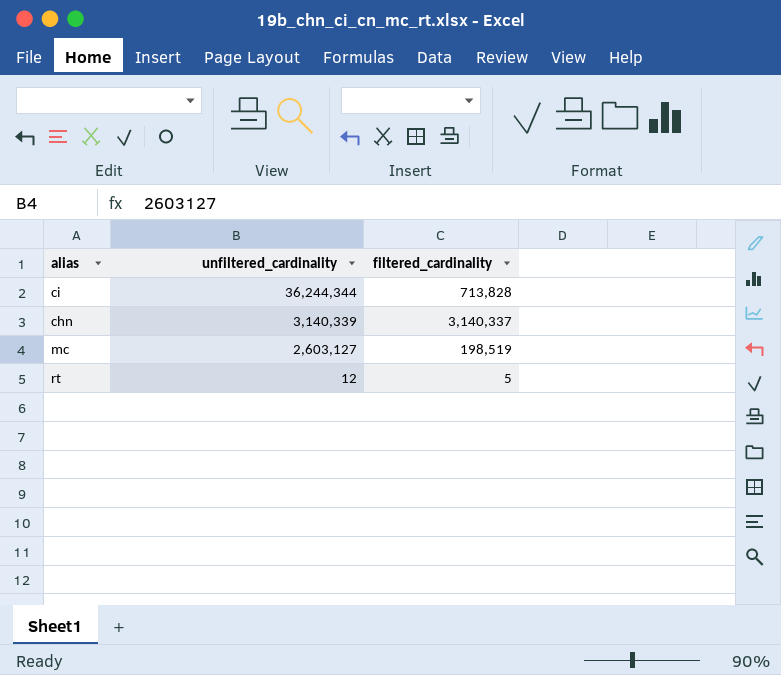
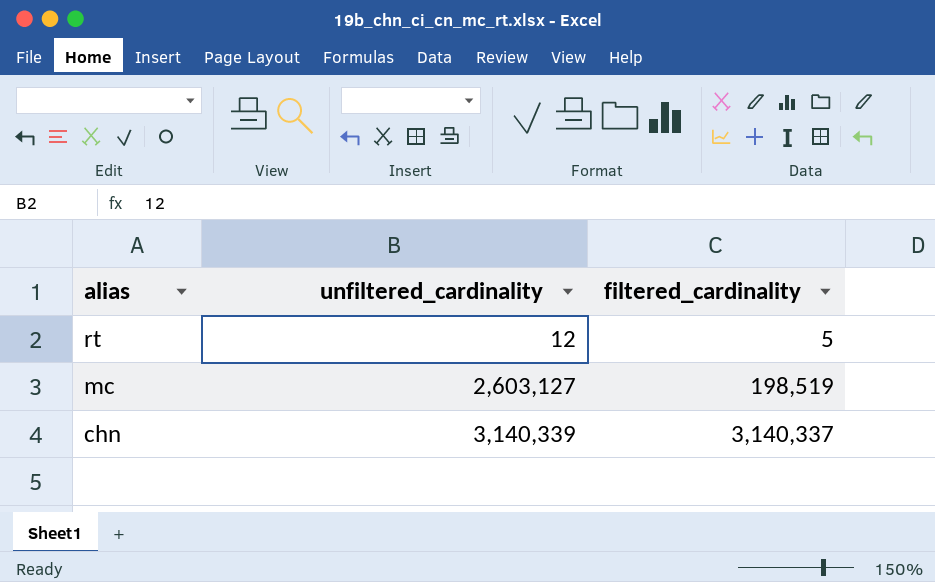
row order: unfiltered_cardinality descending -> alias descending
row ci: 36,244,344 | 713,828 -> none

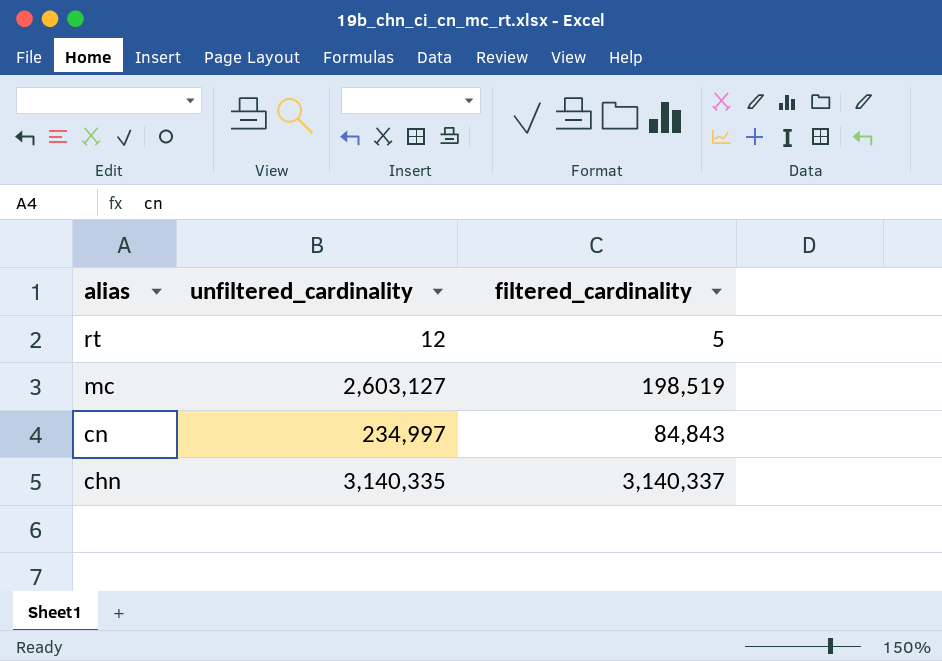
row cn: none -> 234,997 | 84,843
chn | unfiltered_cardinality: 3,140,339 -> 3,140,335

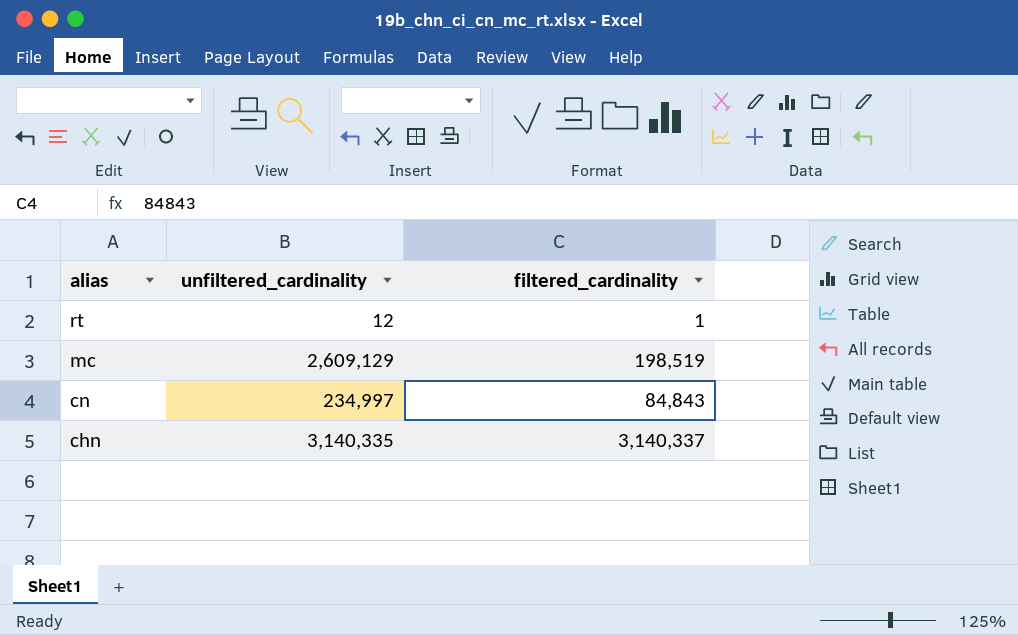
rt | filtered_cardinality: 5 -> 1
mc | unfiltered_cardinality: 2,603,127 -> 2,609,129

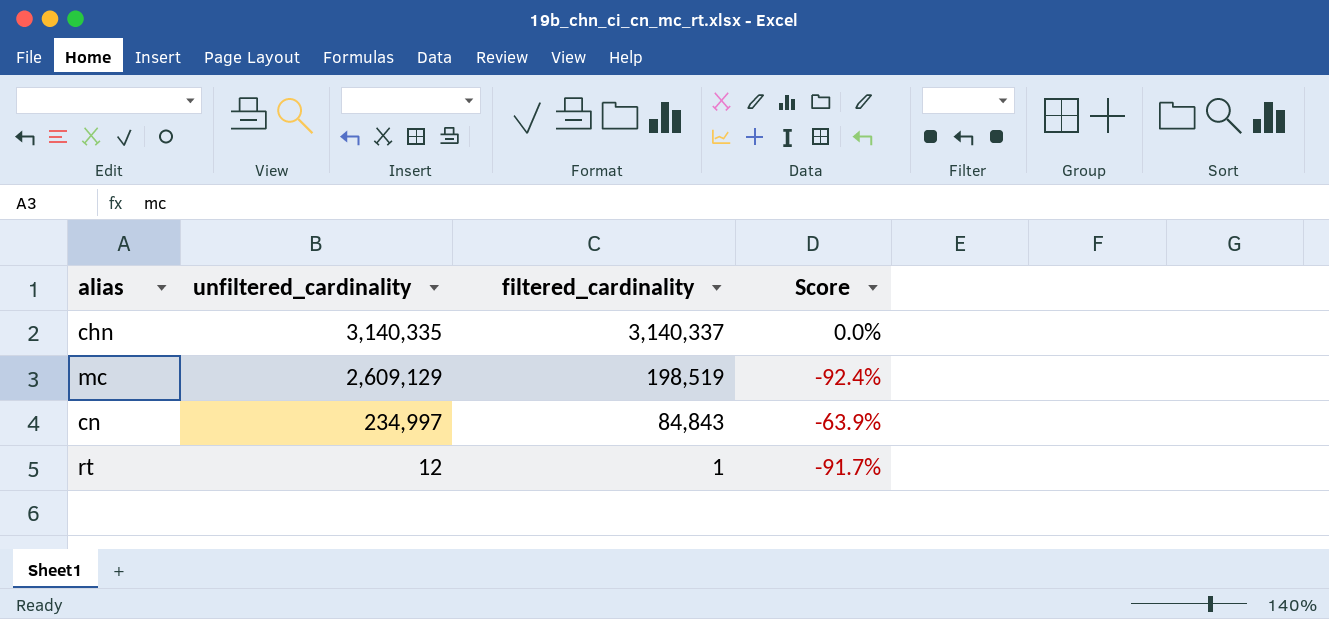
row order: alias descending -> unfiltered_cardinality descending
column Score | formula: none -> ([filtered_cardinality] - [unfiltered_cardinality]) / [unfiltered_cardinality]

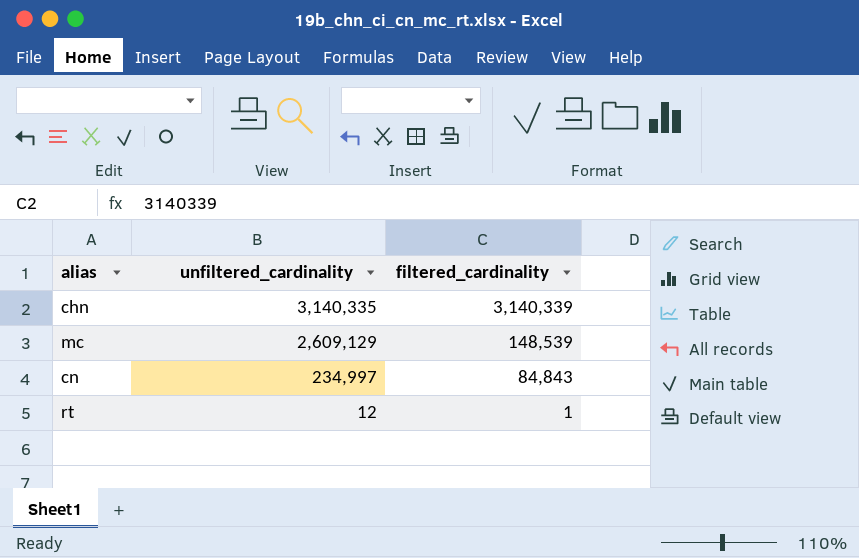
column Score | formula: ([filtered_cardinality] - [unfiltered_cardinality]) / [unfiltered_cardinality] -> none
chn | filtered_cardinality: 3,140,337 -> 3,140,339
mc | filtered_cardinality: 198,519 -> 148,539

